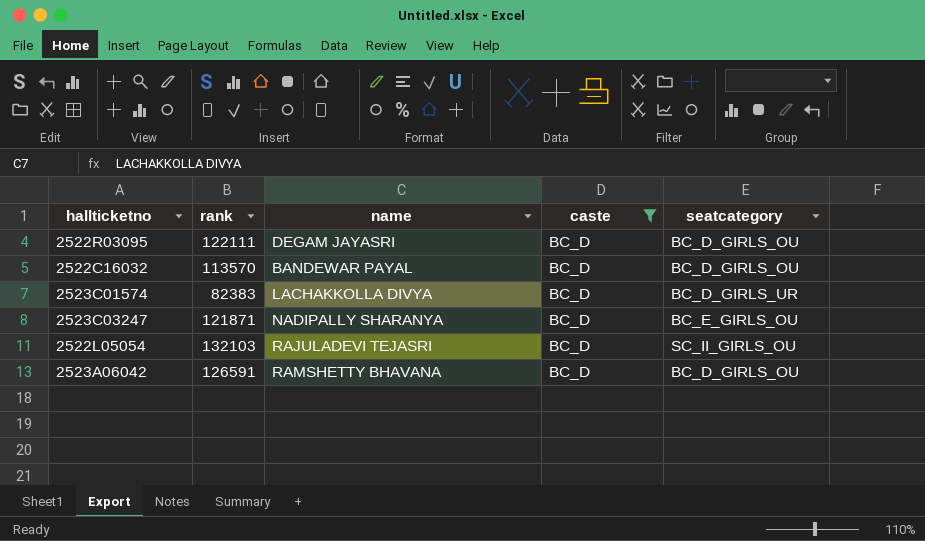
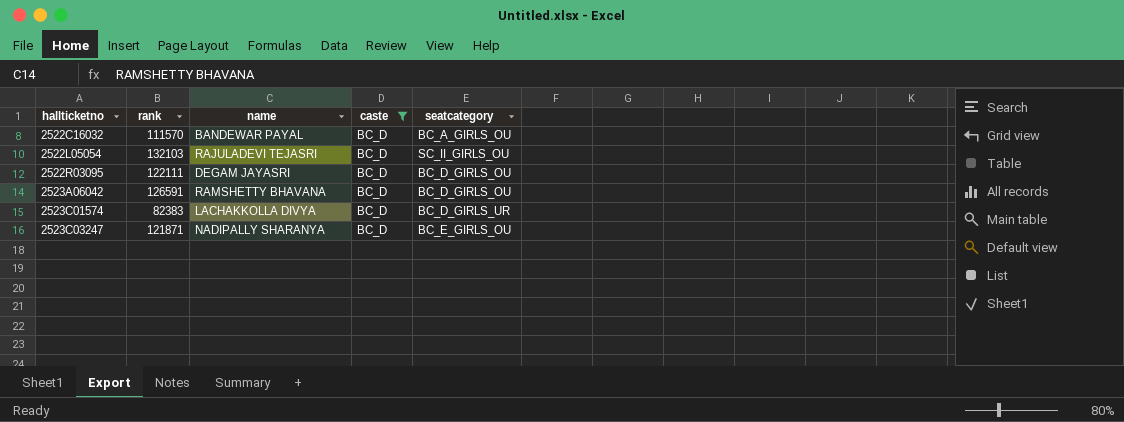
row order: none -> hallticketno ascending
2522C16032 | rank: 113570 -> 111570
2522C16032 | seatcategory: BC_D_GIRLS_OU -> BC_A_GIRLS_OU

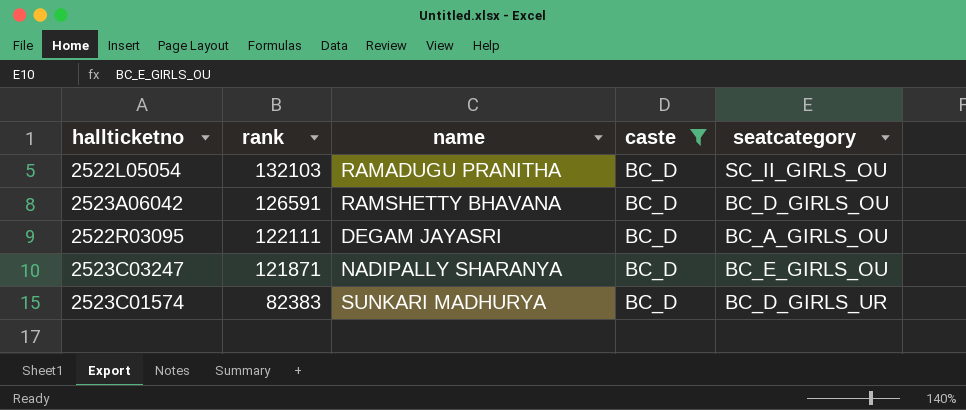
row order: hallticketno ascending -> rank descending
row 2522C16032: 111570 | BANDEWAR PAYAL | BC_D | BC_A_GIRLS_OU -> none
2522L05054 | name: RAJULADEVI TEJASRI -> RAMADUGU PRANITHA
2522R03095 | seatcategory: BC_D_GIRLS_OU -> BC_A_GIRLS_OU
2523C01574 | name: LACHAKKOLLA DIVYA -> SUNKARI MADHURYA

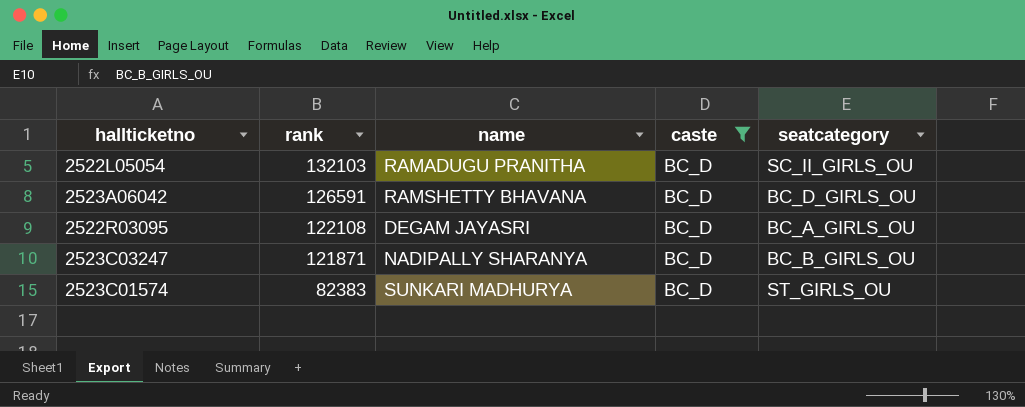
2522R03095 | rank: 122111 -> 122108
2523C03247 | seatcategory: BC_E_GIRLS_OU -> BC_B_GIRLS_OU
2523C01574 | seatcategory: BC_D_GIRLS_UR -> ST_GIRLS_OU

